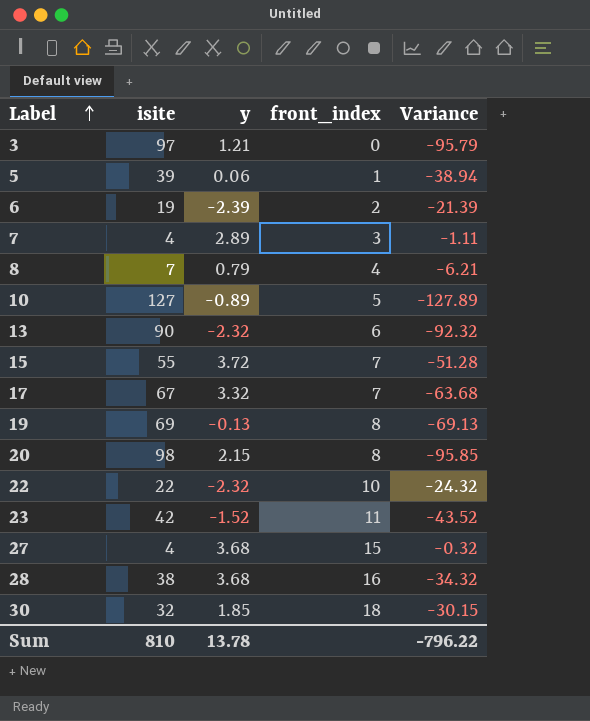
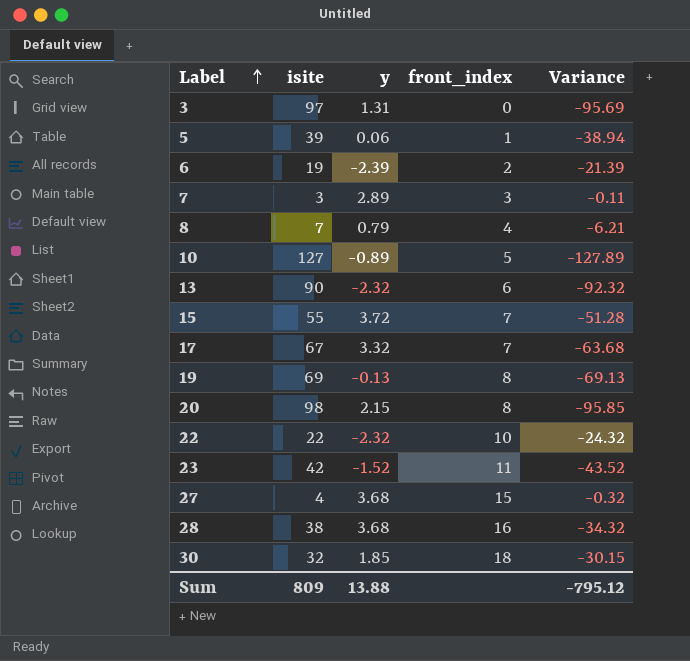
3 | y: 1.21 -> 1.31
3 | Variance: -95.79 -> -95.69
7 | isite: 4 -> 3
7 | Variance: -1.11 -> -0.11
Sum | isite: 810 -> 809
Sum | y: 13.78 -> 13.88
Sum | Variance: -796.22 -> -795.12

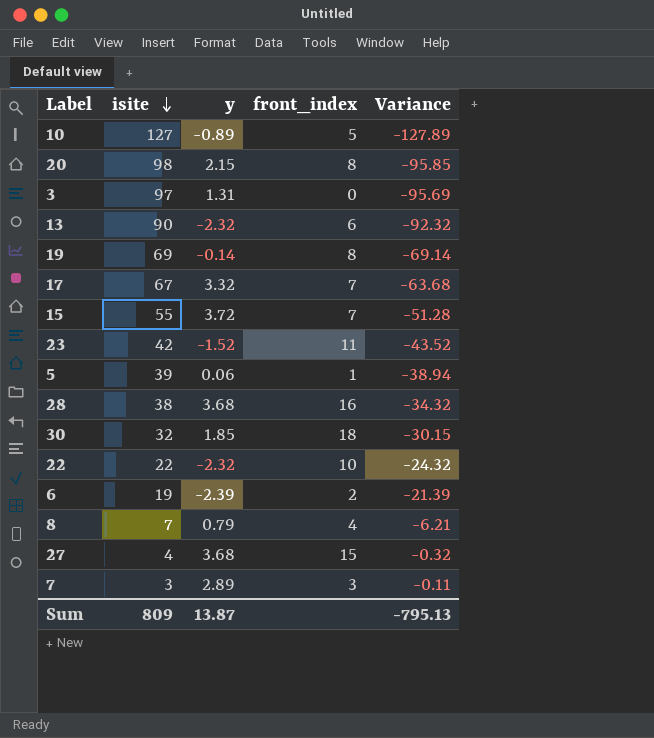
row order: Label ascending -> isite descending
19 | y: -0.13 -> -0.14
19 | Variance: -69.13 -> -69.14
Sum | y: 13.88 -> 13.87
Sum | Variance: -795.12 -> -795.13

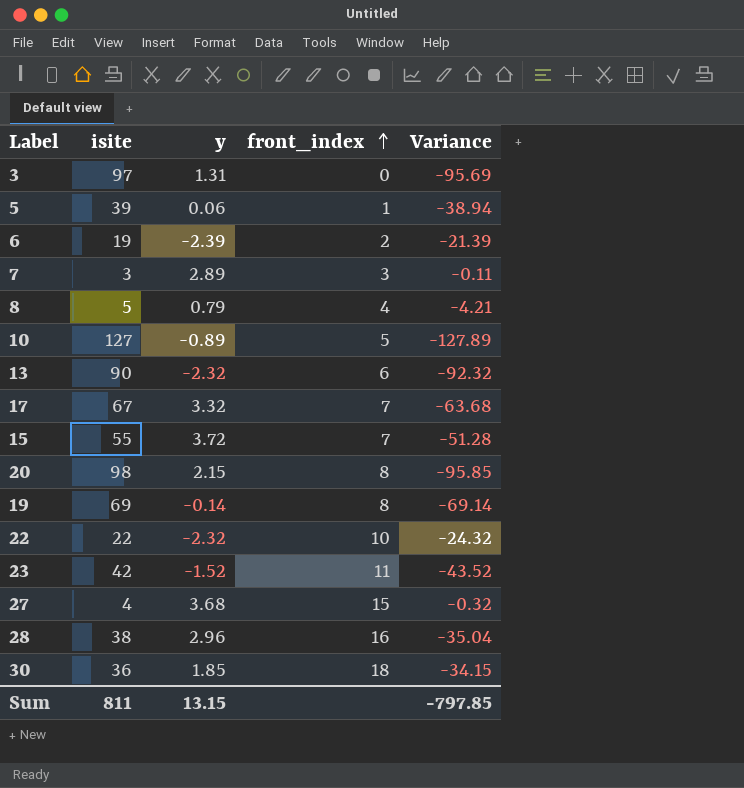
row order: isite descending -> front_index ascending
8 | isite: 7 -> 5
8 | Variance: -6.21 -> -4.21
28 | y: 3.68 -> 2.96
28 | Variance: -34.32 -> -35.04
30 | isite: 32 -> 36
30 | Variance: -30.15 -> -34.15
Sum | isite: 809 -> 811
Sum | y: 13.87 -> 13.15
Sum | Variance: -795.13 -> -797.85

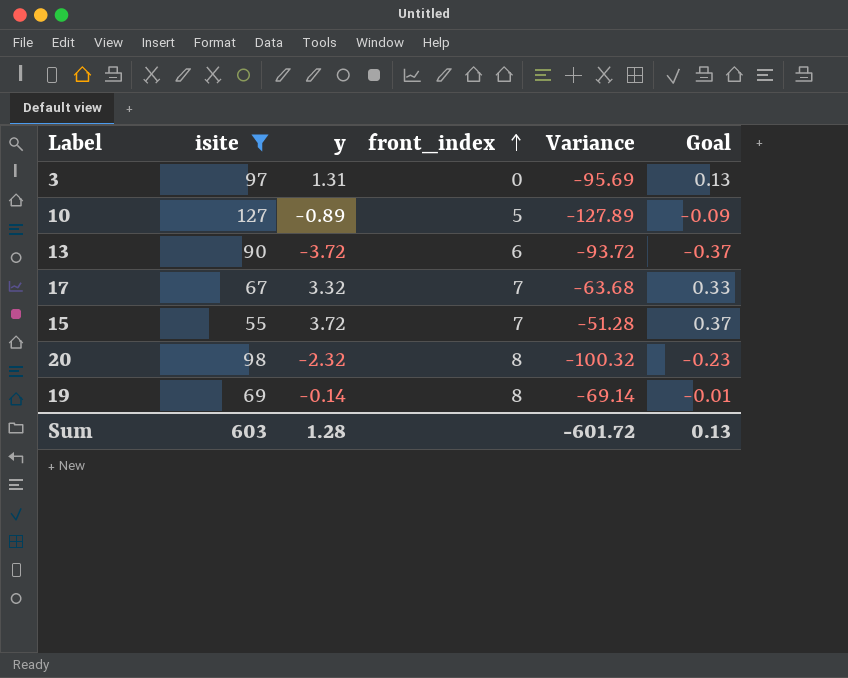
filter: none -> isite >= 55
column Goal | formula: none -> [y] * 0.1
13 | y: -2.32 -> -3.72
13 | Variance: -92.32 -> -93.72
20 | y: 2.15 -> -2.32
20 | Variance: -95.85 -> -100.32
Sum | isite: 811 -> 603
Sum | y: 13.15 -> 1.28
Sum | Variance: -797.85 -> -601.72

